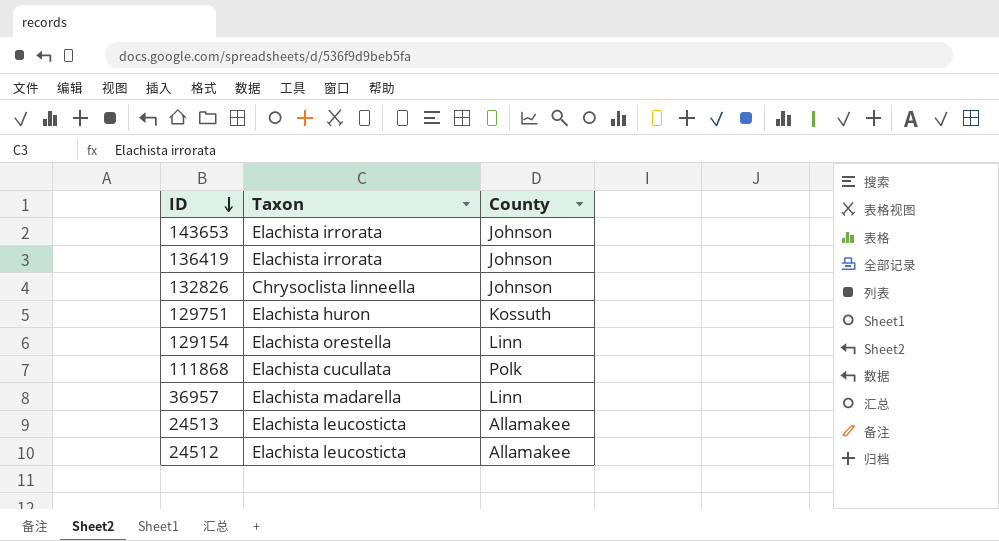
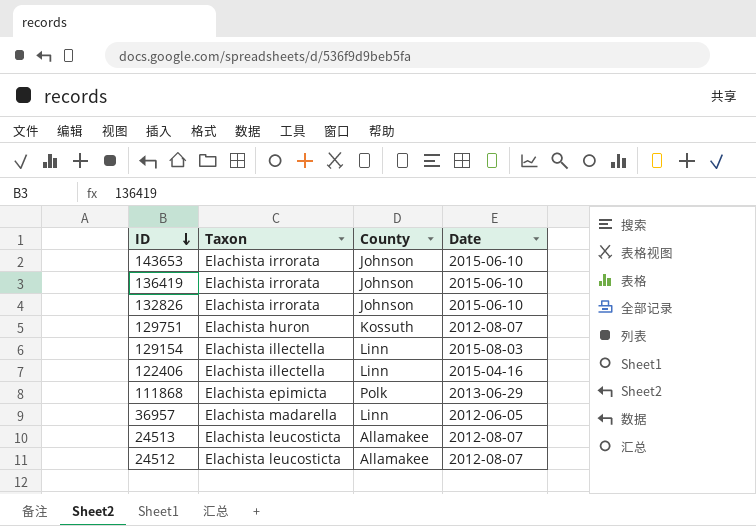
column Date | position: none -> 4
132826 | Taxon: Chrysoclista linneella -> Elachista irrorata
129154 | Taxon: Elachista orestella -> Elachista illectella
row 122406: none -> Elachista illectella | Linn | 2015-04-16
111868 | Taxon: Elachista cucullata -> Elachista epimicta

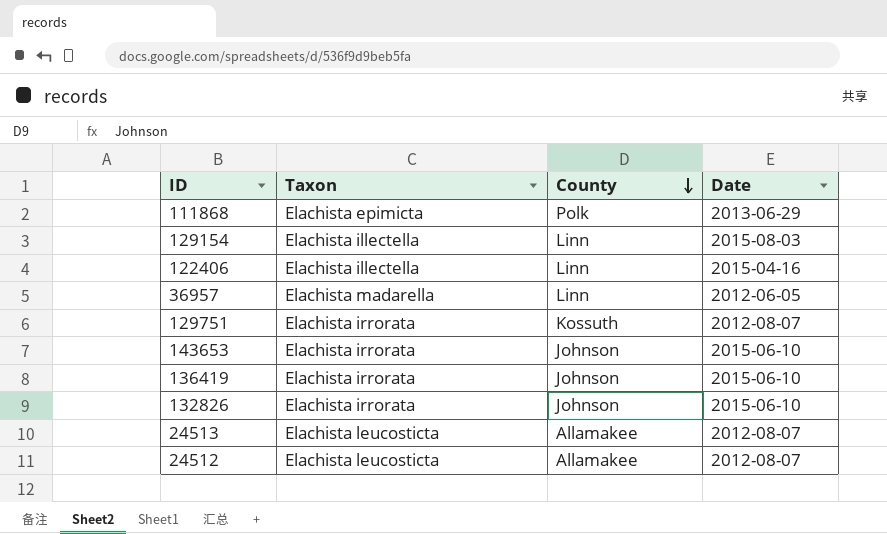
row order: ID descending -> County descending
129751 | Taxon: Elachista huron -> Elachista irrorata

